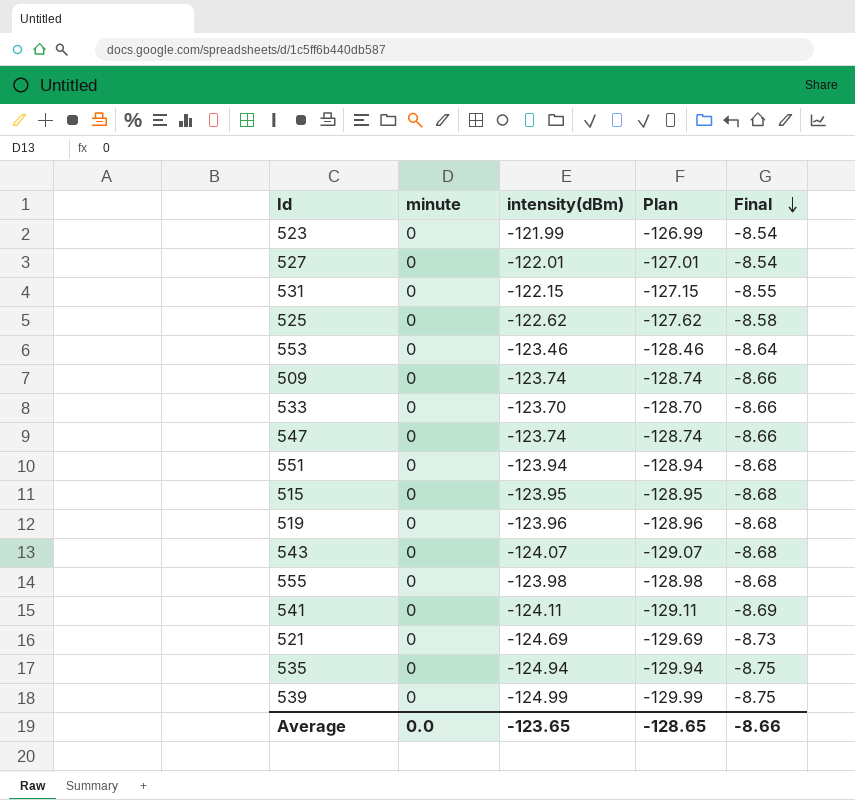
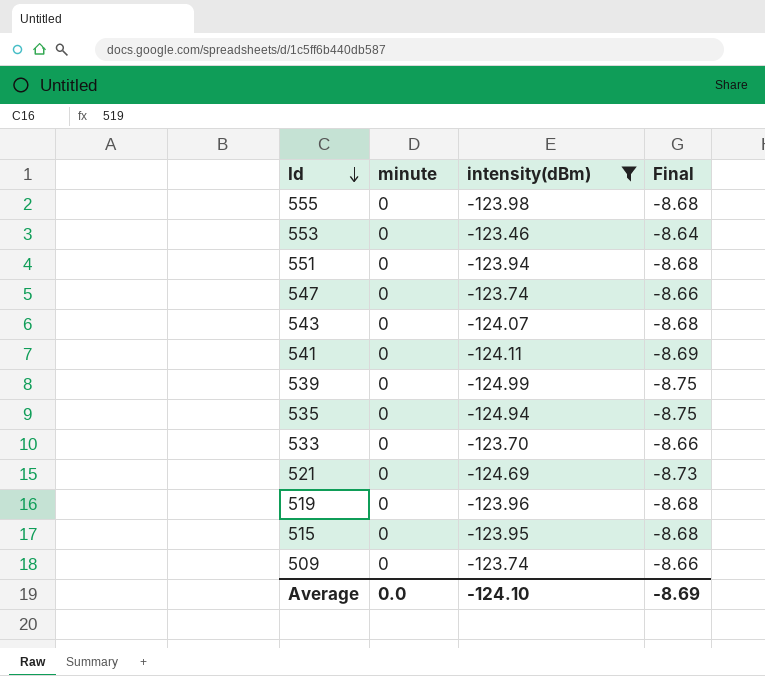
filter: none -> intensity(dBm) <= -123.46
row order: Final descending -> Id descending
column Plan | formula: [intensity(dBm)] - 5 -> none
Average | intensity(dBm): -123.65 -> -124.10
Average | Final: -8.66 -> -8.69

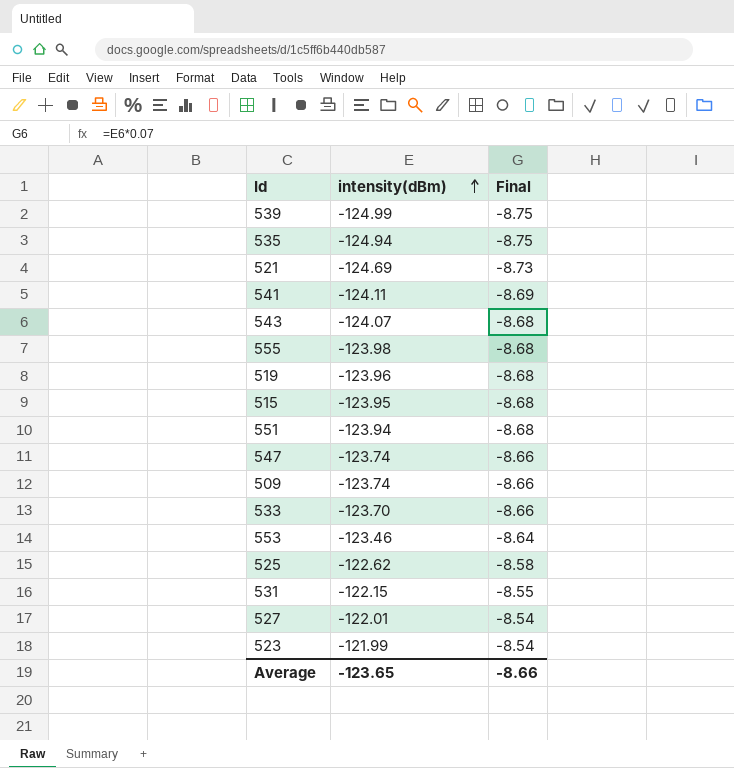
filter: intensity(dBm) <= -123.46 -> none
row order: Id descending -> intensity(dBm) ascending
column minute | position: 2 -> none
Average | intensity(dBm): -124.10 -> -123.65
Average | Final: -8.69 -> -8.66

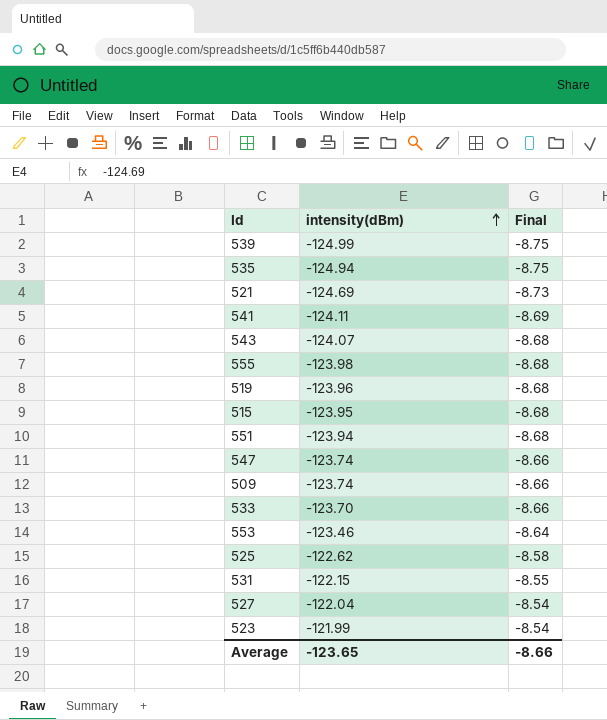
527 | intensity(dBm): -122.01 -> -122.04

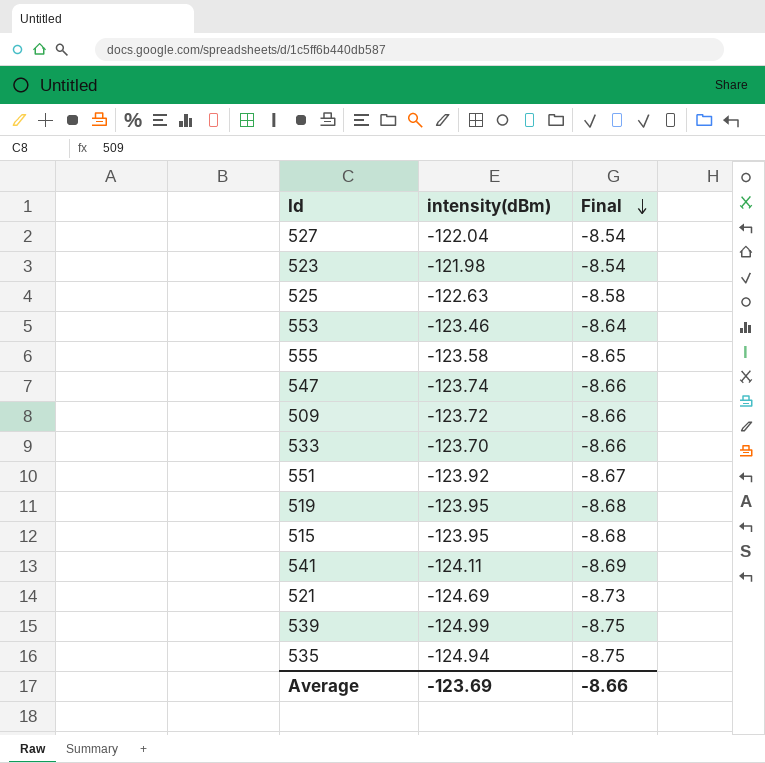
row order: intensity(dBm) ascending -> Final descending
row 543: -124.07 | -8.68 -> none
row 531: -122.15 | -8.55 -> none
523 | intensity(dBm): -121.99 -> -121.98
525 | intensity(dBm): -122.62 -> -122.63
555 | intensity(dBm): -123.98 -> -123.58
555 | Final: -8.68 -> -8.65
509 | intensity(dBm): -123.74 -> -123.72
551 | intensity(dBm): -123.94 -> -123.92
551 | Final: -8.68 -> -8.67
519 | intensity(dBm): -123.96 -> -123.95
Average | intensity(dBm): -123.65 -> -123.69

